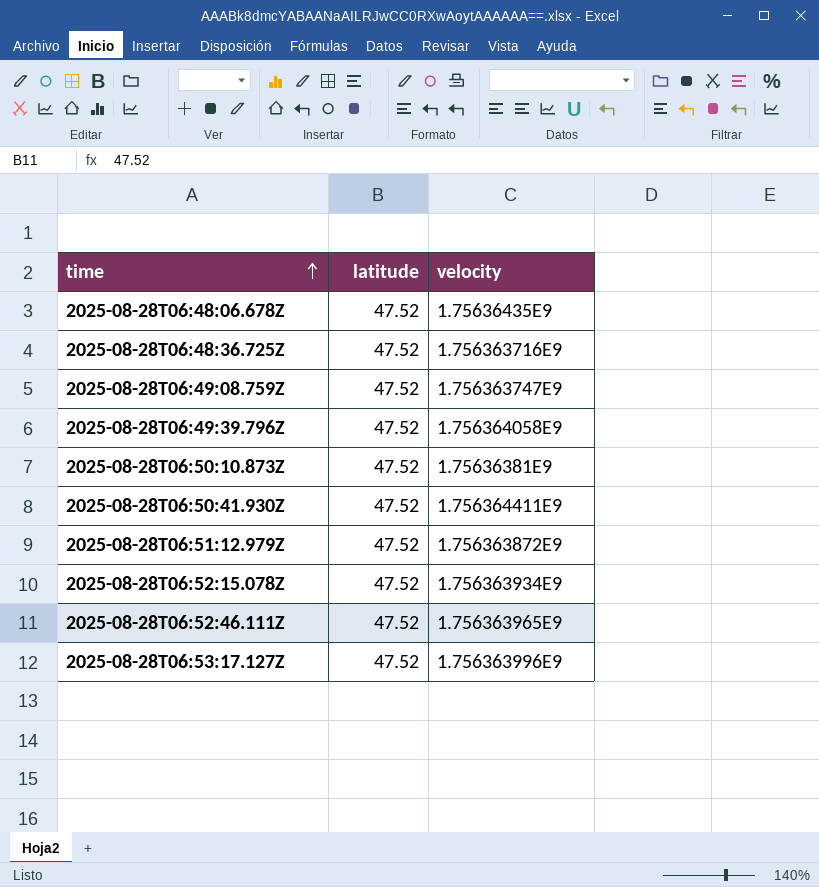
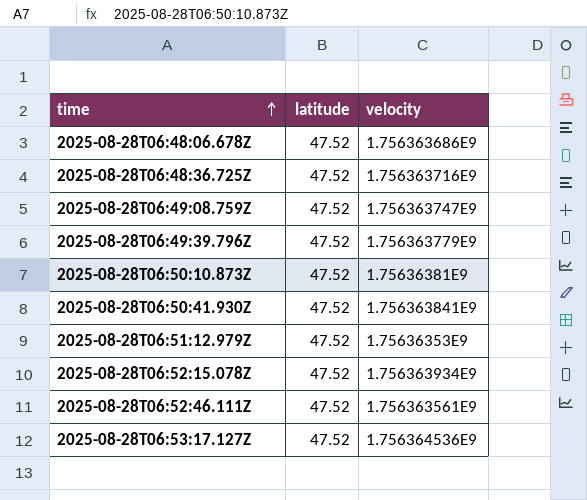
2025-08-28T06:48:06.678Z | velocity: 1.75636435E9 -> 1.756363686E9
2025-08-28T06:49:39.796Z | velocity: 1.756364058E9 -> 1.756363779E9
2025-08-28T06:50:41.930Z | velocity: 1.756364411E9 -> 1.756363841E9
2025-08-28T06:51:12.979Z | velocity: 1.756363872E9 -> 1.75636353E9
2025-08-28T06:52:46.111Z | velocity: 1.756363965E9 -> 1.756363561E9
2025-08-28T06:53:17.127Z | velocity: 1.756363996E9 -> 1.756364536E9

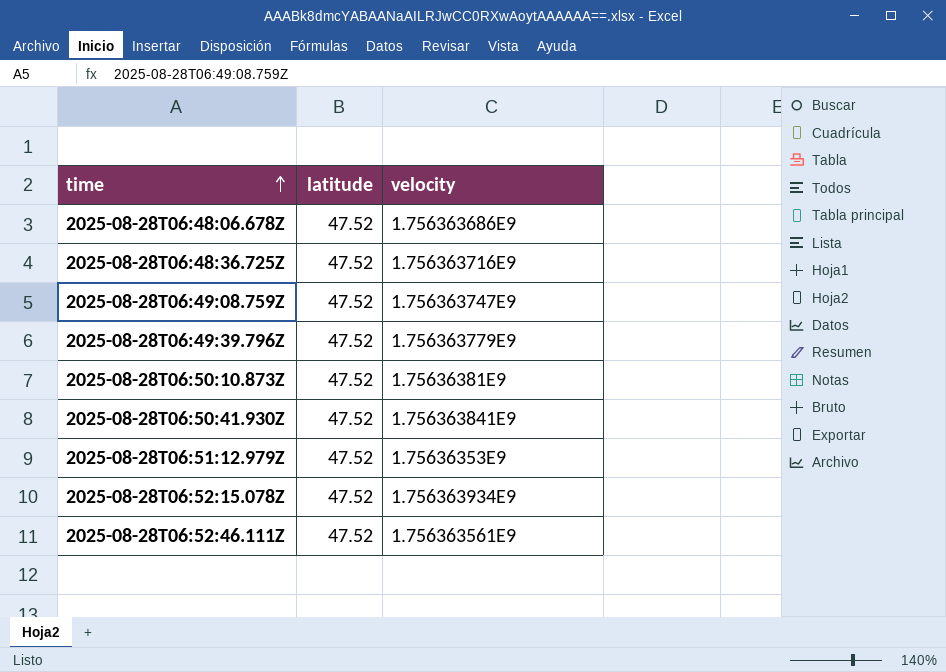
row 2025-08-28T06:53:17.127Z: 47.52 | 1.756364536E9 -> none

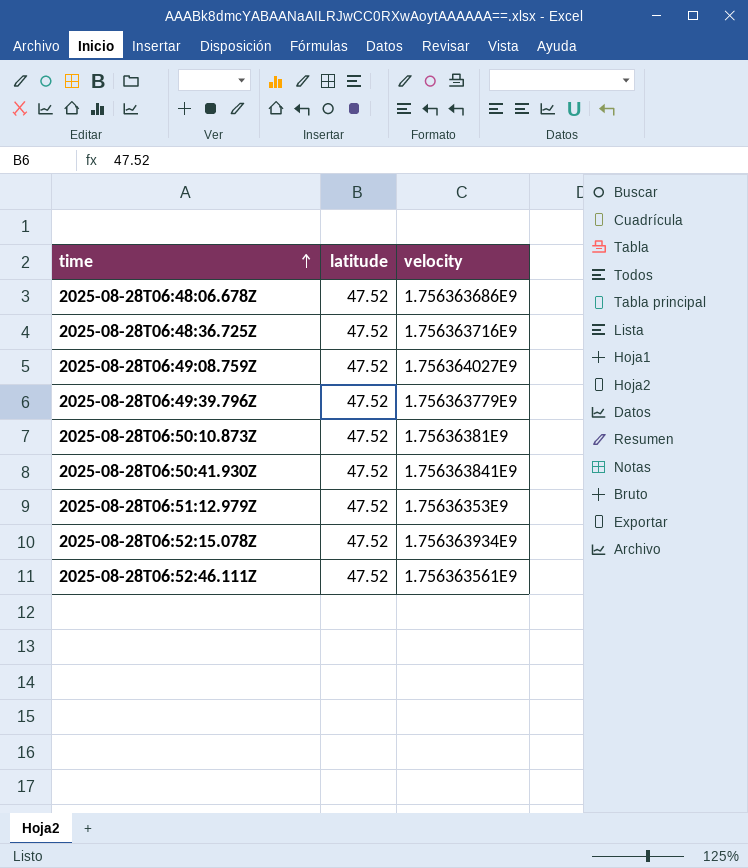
2025-08-28T06:49:08.759Z | velocity: 1.756363747E9 -> 1.756364027E9

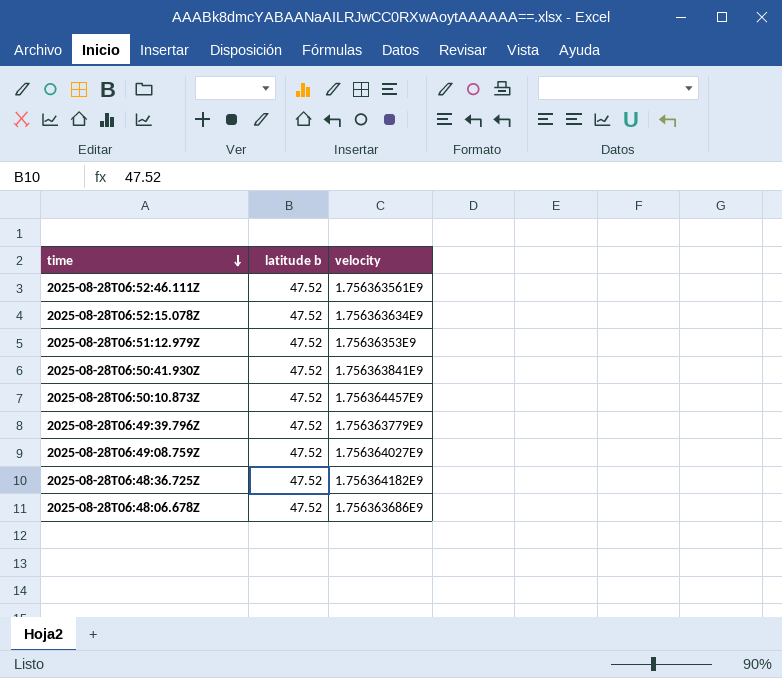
row order: time ascending -> time descending
column name: latitude -> latitude b
2025-08-28T06:52:15.078Z | velocity: 1.756363934E9 -> 1.756363634E9
2025-08-28T06:50:10.873Z | velocity: 1.75636381E9 -> 1.756364457E9
2025-08-28T06:48:36.725Z | velocity: 1.756363716E9 -> 1.756364182E9

